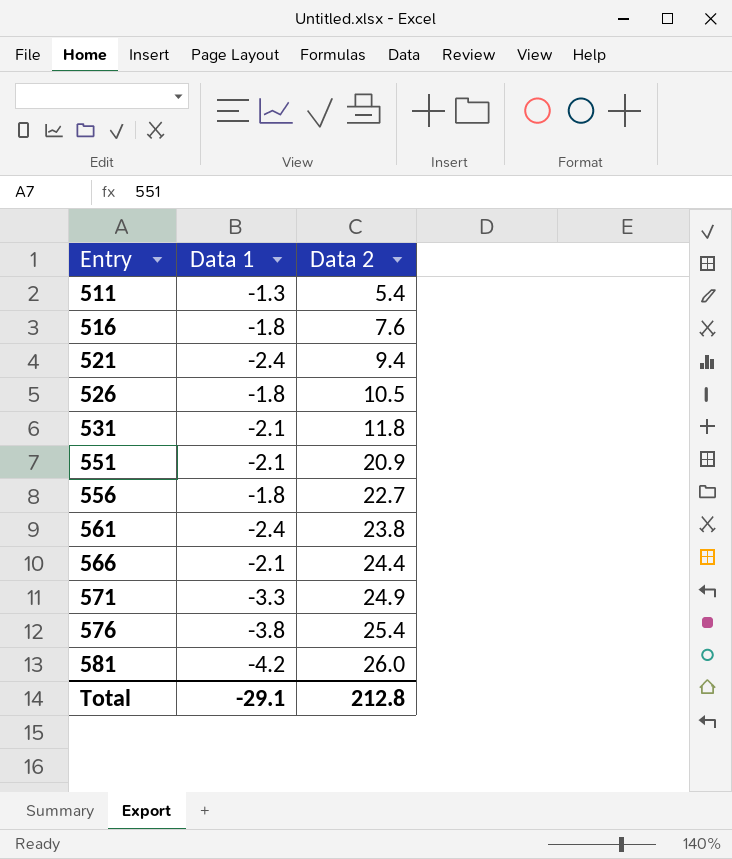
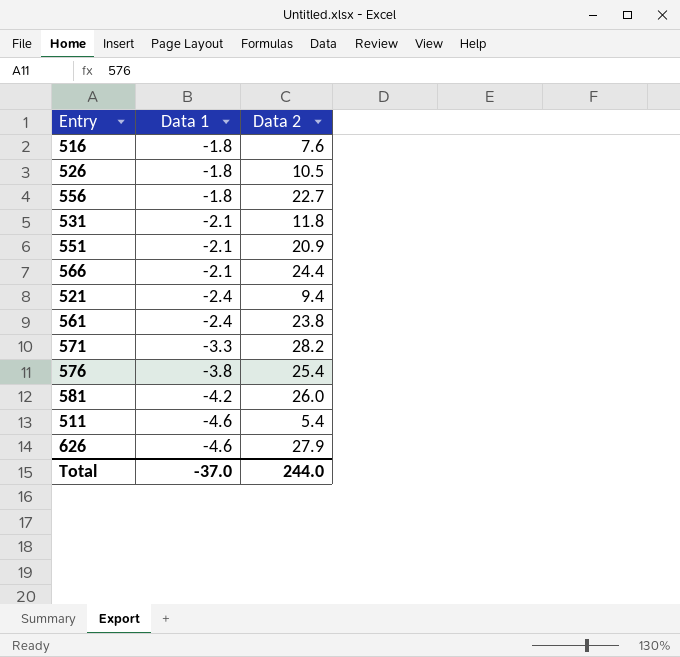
row order: Entry ascending -> Data 1 descending
571 | Data 2: 24.9 -> 28.2
511 | Data 1: -1.3 -> -4.6
row 626: none -> -4.6 | 27.9
Total | Data 1: -29.1 -> -37.0
Total | Data 2: 212.8 -> 244.0

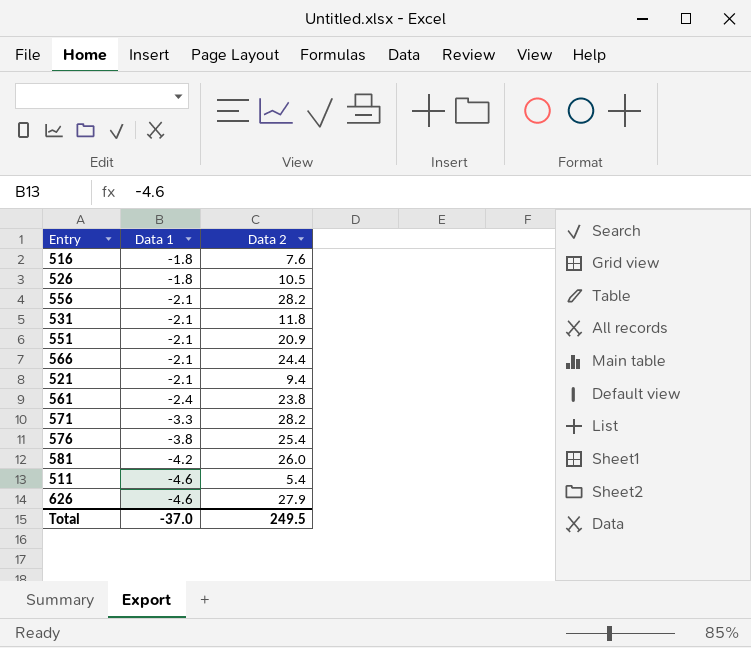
556 | Data 1: -1.8 -> -2.1
556 | Data 2: 22.7 -> 28.2
521 | Data 1: -2.4 -> -2.1
Total | Data 2: 244.0 -> 249.5

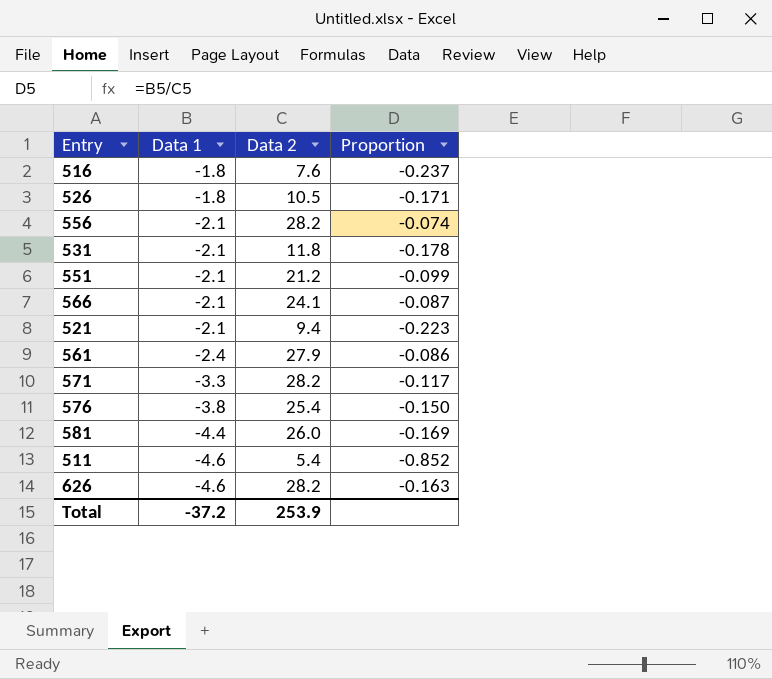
column Proportion | formula: none -> [Data 1] / [Data 2]
551 | Data 2: 20.9 -> 21.2
566 | Data 2: 24.4 -> 24.1
561 | Data 2: 23.8 -> 27.9
581 | Data 1: -4.2 -> -4.4
626 | Data 2: 27.9 -> 28.2
Total | Data 1: -37.0 -> -37.2
Total | Data 2: 249.5 -> 253.9

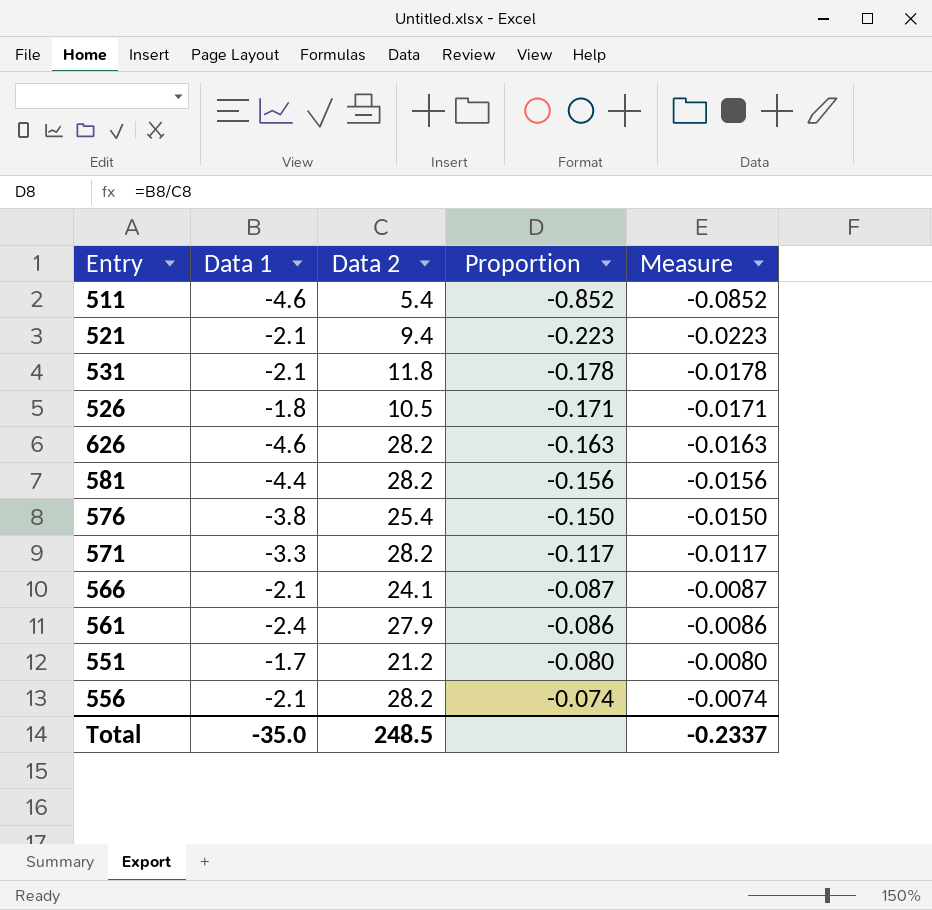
row order: Data 1 descending -> Proportion ascending
column Measure | formula: none -> [Proportion] * 0.1
row 516: -1.8 | 7.6 | -0.237 -> none
581 | Data 2: 26.0 -> 28.2
581 | Proportion: -0.169 -> -0.156
551 | Data 1: -2.1 -> -1.7
551 | Proportion: -0.099 -> -0.080
Total | Data 1: -37.2 -> -35.0
Total | Data 2: 253.9 -> 248.5

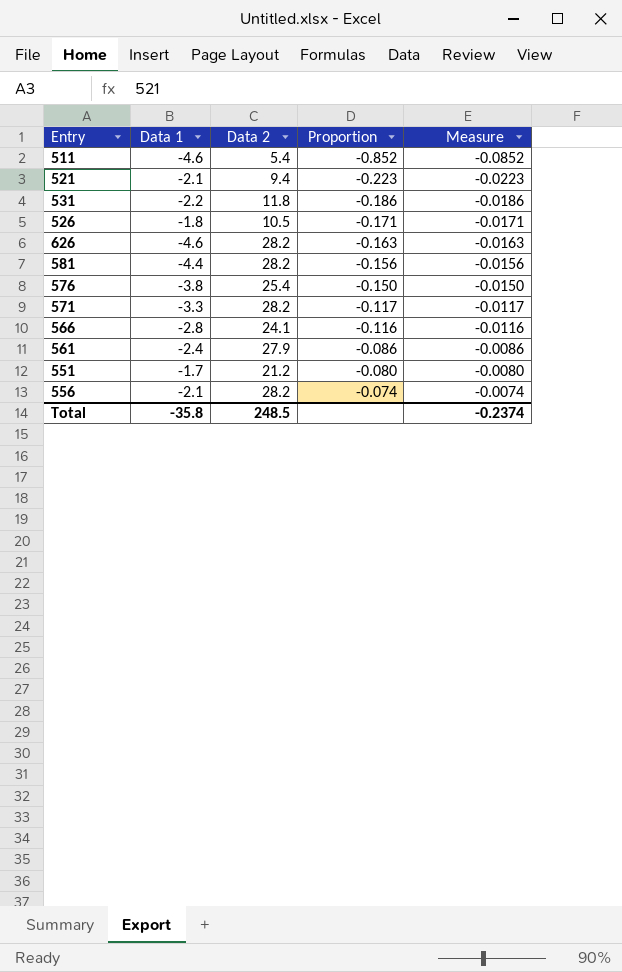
531 | Data 1: -2.1 -> -2.2
531 | Proportion: -0.178 -> -0.186
531 | Measure: -0.0178 -> -0.0186
566 | Data 1: -2.1 -> -2.8
566 | Proportion: -0.087 -> -0.116
566 | Measure: -0.0087 -> -0.0116
Total | Data 1: -35.0 -> -35.8
Total | Measure: -0.2337 -> -0.2374

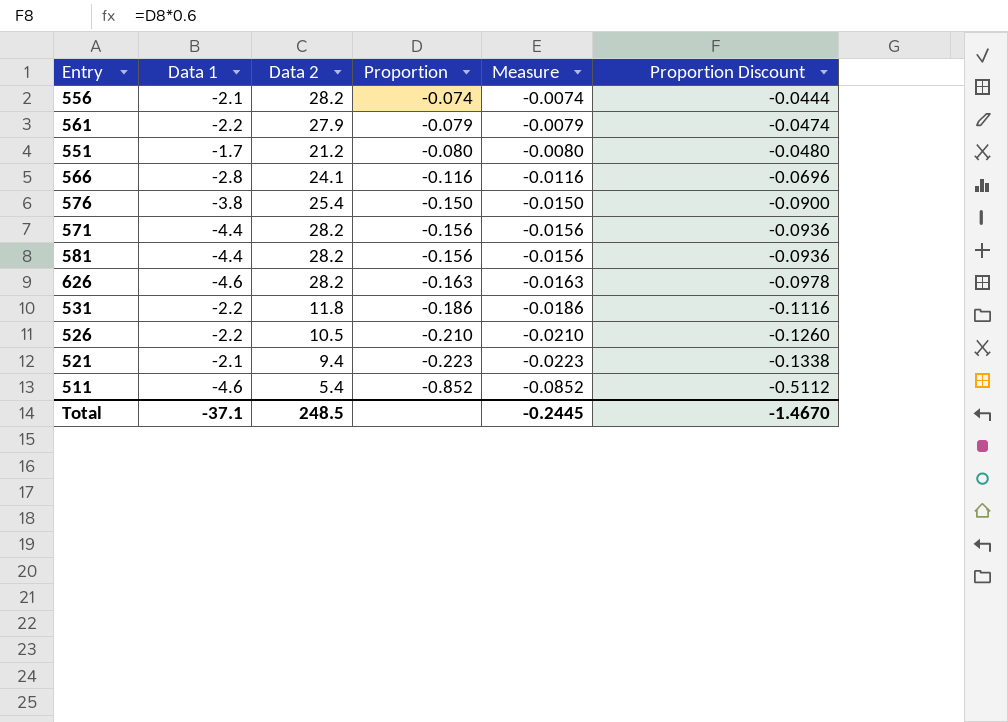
row order: Proportion ascending -> Proportion descending
column Proportion Discount | formula: none -> [Proportion] * 0.6
561 | Data 1: -2.4 -> -2.2
561 | Proportion: -0.086 -> -0.079
561 | Measure: -0.0086 -> -0.0079
571 | Data 1: -3.3 -> -4.4
571 | Proportion: -0.117 -> -0.156
571 | Measure: -0.0117 -> -0.0156
526 | Data 1: -1.8 -> -2.2
526 | Proportion: -0.171 -> -0.210
526 | Measure: -0.0171 -> -0.0210
Total | Data 1: -35.8 -> -37.1
Total | Measure: -0.2374 -> -0.2445

